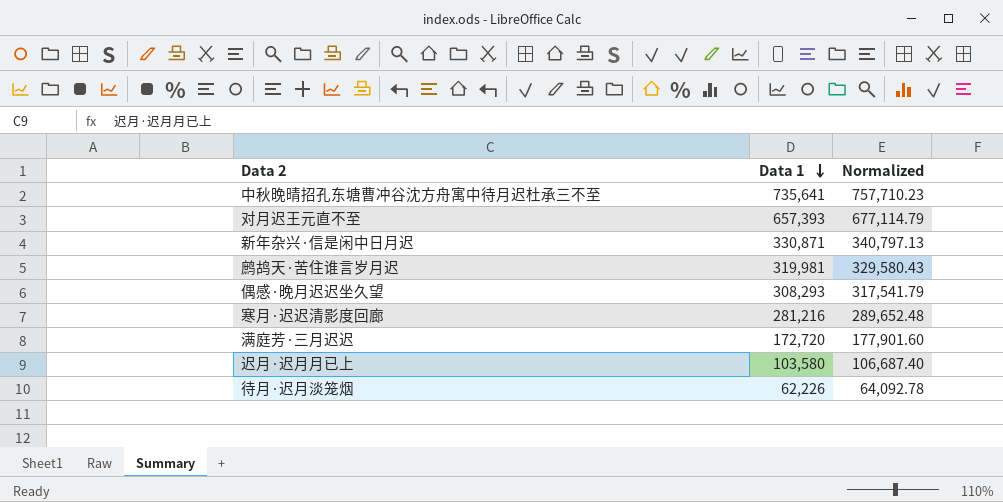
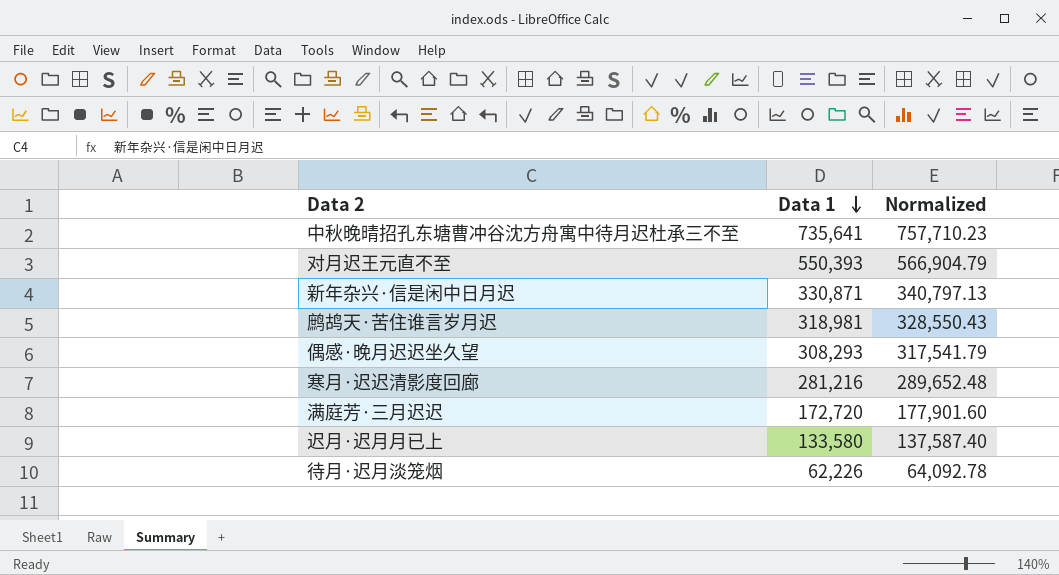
对月迟王元直不至 | Data 1: 657,393 -> 550,393
对月迟王元直不至 | Normalized: 677,114.79 -> 566,904.79
鹧鸪天·苦住谁言岁月迟 | Data 1: 319,981 -> 318,981
鹧鸪天·苦住谁言岁月迟 | Normalized: 329,580.43 -> 328,550.43
迟月·迟月月已上 | Data 1: 103,580 -> 133,580
迟月·迟月月已上 | Normalized: 106,687.40 -> 137,587.40

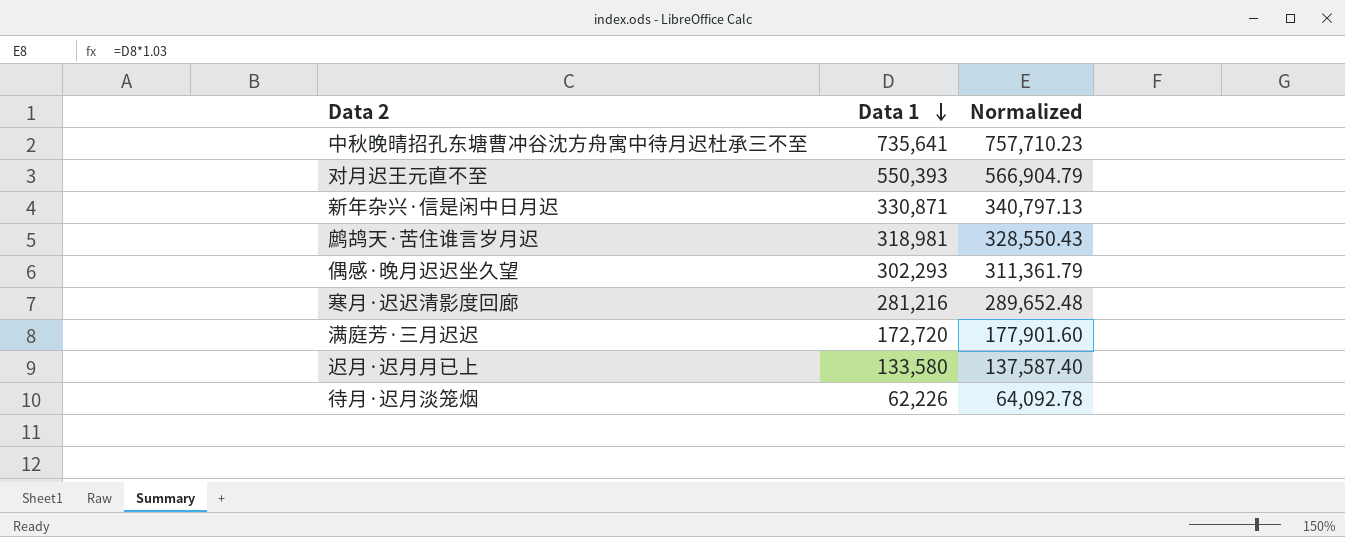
偶感·晚月迟迟坐久望 | Data 1: 308,293 -> 302,293
偶感·晚月迟迟坐久望 | Normalized: 317,541.79 -> 311,361.79

